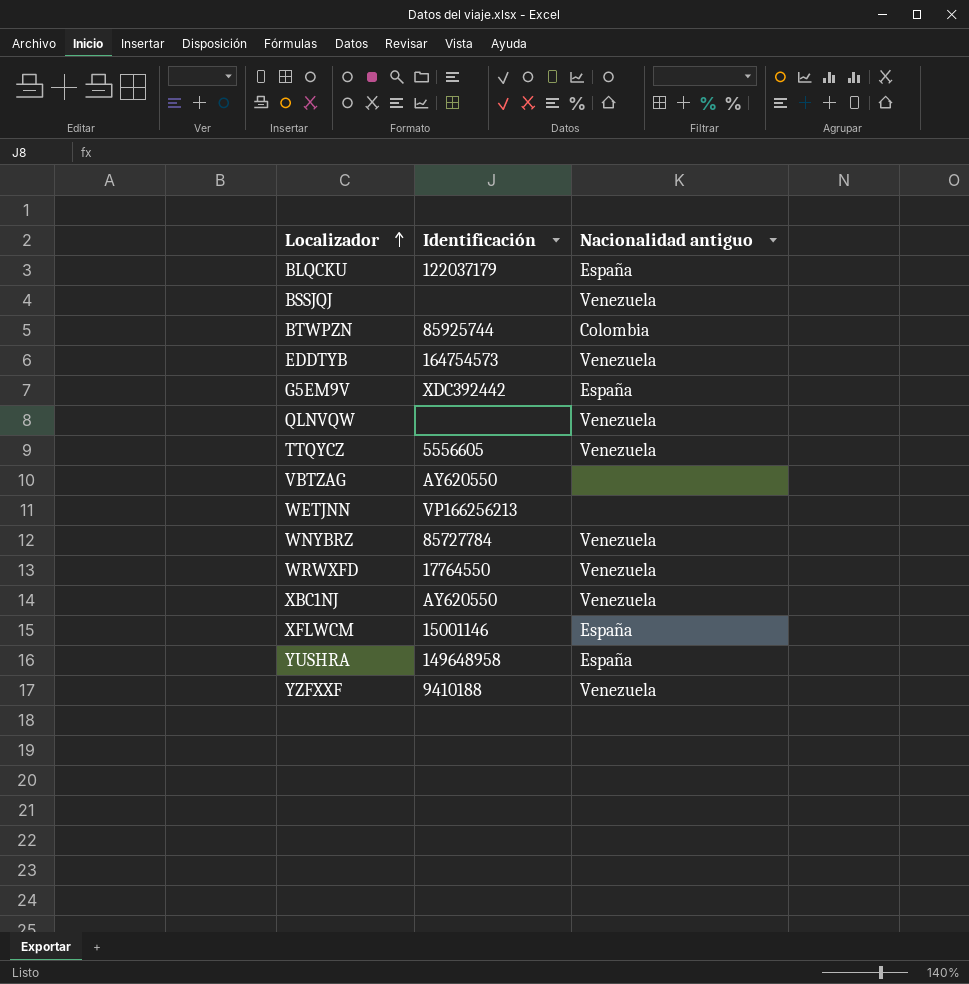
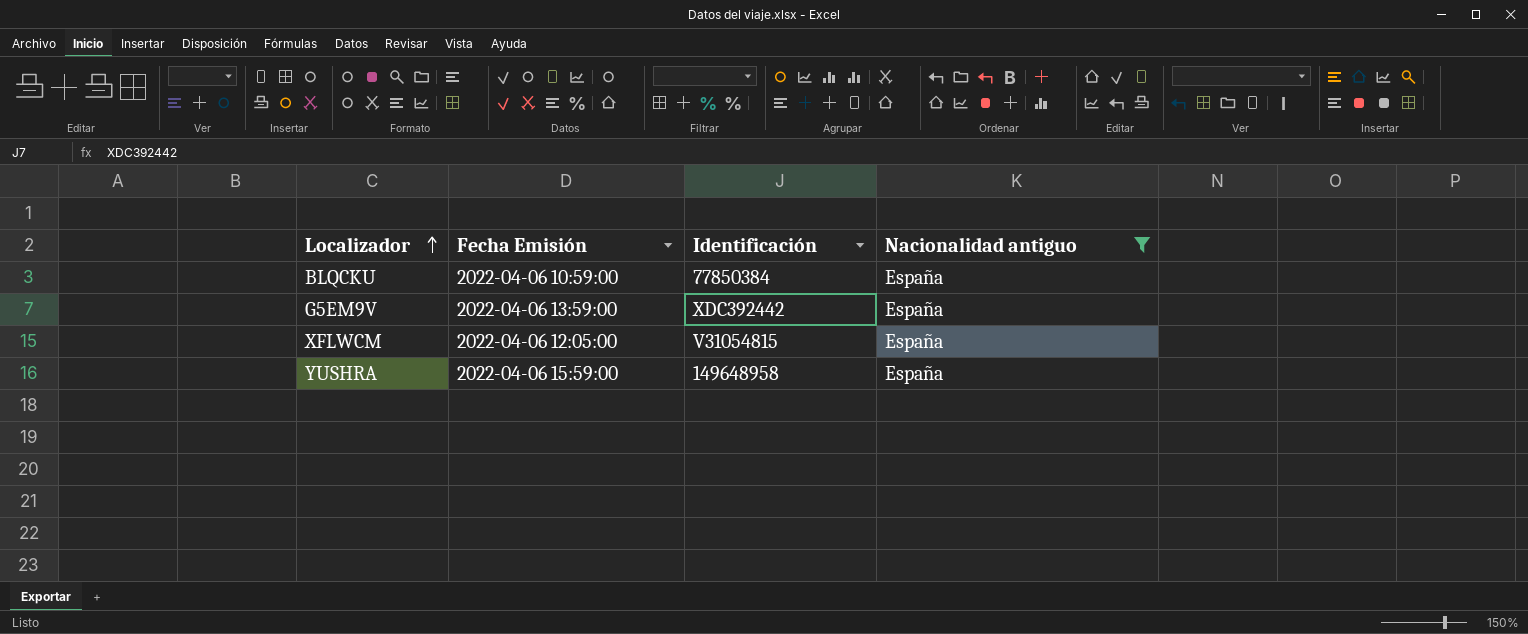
filter: none -> Nacionalidad antiguo = España
column Fecha Emisión | position: none -> 2
BLQCKU | Identificación: 122037179 -> 77850384
XFLWCM | Identificación: 15001146 -> V31054815

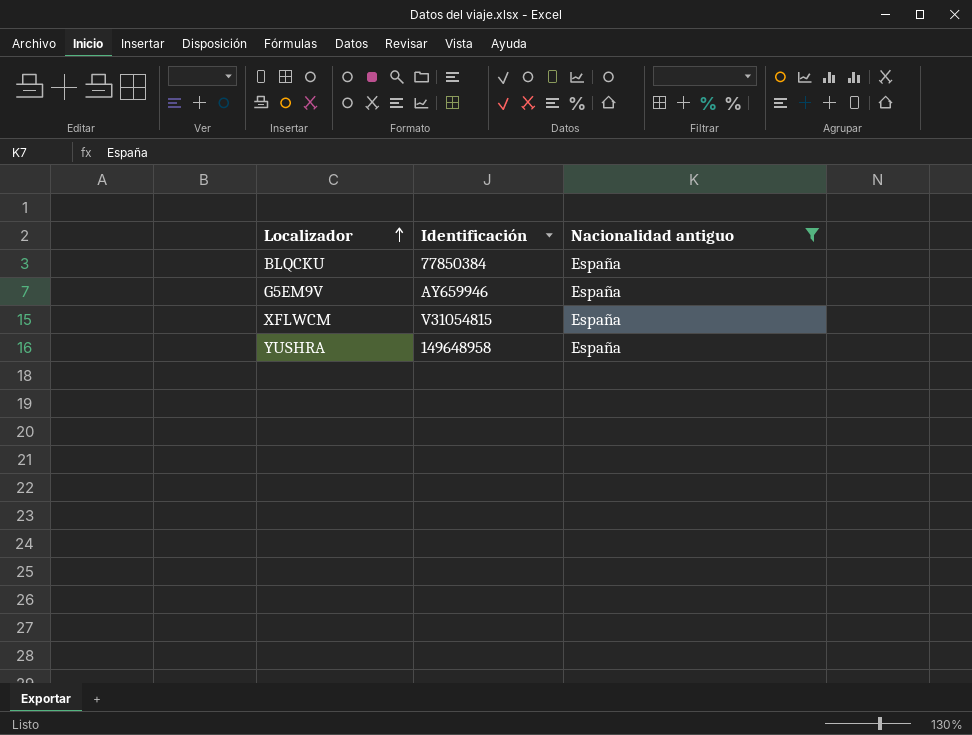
column Fecha Emisión | position: 2 -> none
G5EM9V | Identificación: XDC392442 -> AY659946

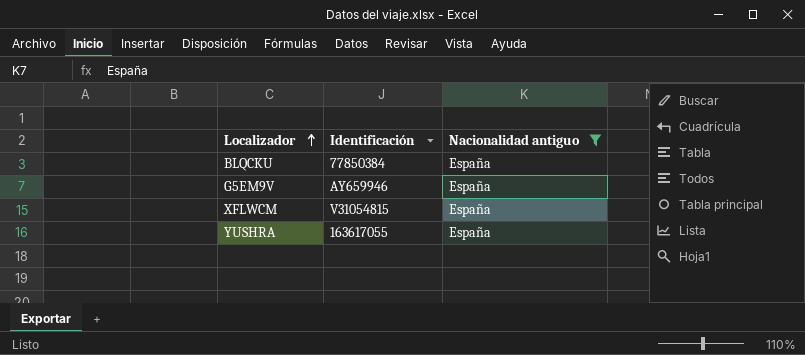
YUSHRA | Identificación: 149648958 -> 163617055

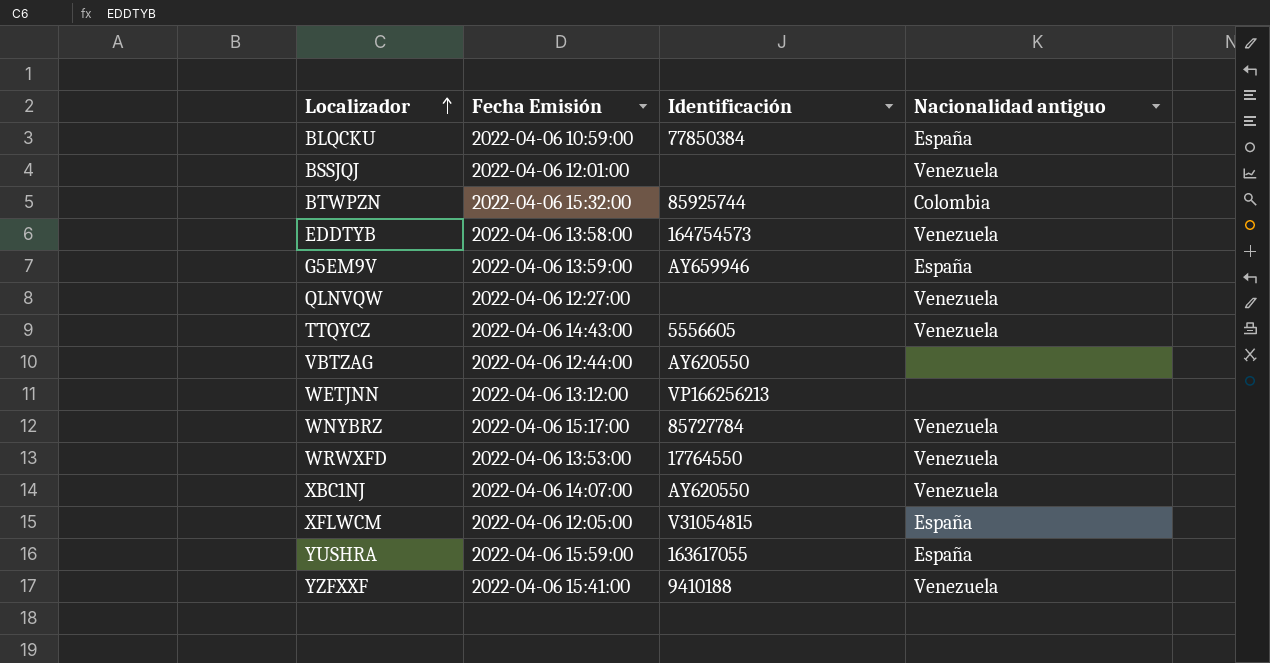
filter: Nacionalidad antiguo = España -> none
column Fecha Emisión | position: none -> 2

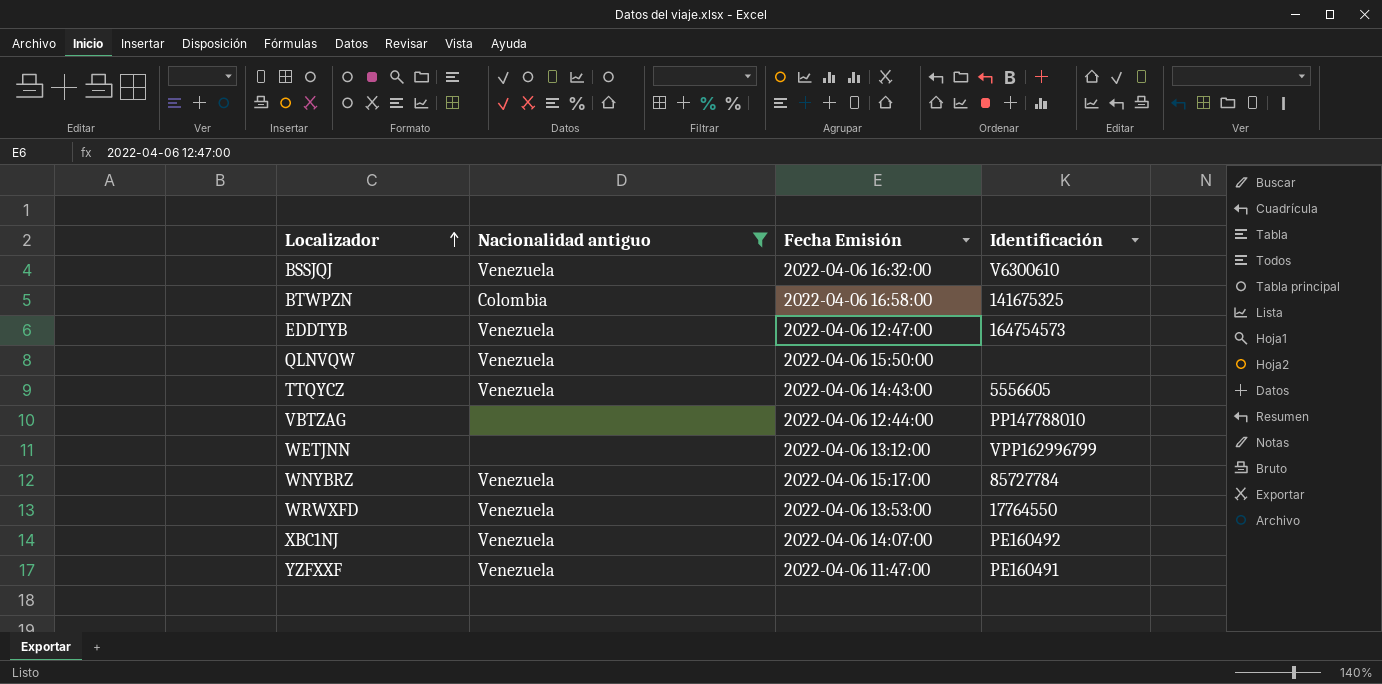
filter: none -> Nacionalidad antiguo != España
column Nacionalidad antiguo | position: 4 -> 2
BSSJQJ | Fecha Emisión: 2022-04-06 12:01:00 -> 2022-04-06 16:32:00
BSSJQJ | Identificación: none -> V6300610
BTWPZN | Fecha Emisión: 2022-04-06 15:32:00 -> 2022-04-06 16:58:00
BTWPZN | Identificación: 85925744 -> 141675325
EDDTYB | Fecha Emisión: 2022-04-06 13:58:00 -> 2022-04-06 12:47:00
QLNVQW | Fecha Emisión: 2022-04-06 12:27:00 -> 2022-04-06 15:50:00
VBTZAG | Identificación: AY620550 -> PP147788010
WETJNN | Identificación: VP166256213 -> VPP162996799
XBC1NJ | Identificación: AY620550 -> PE160492
YZFXXF | Fecha Emisión: 2022-04-06 15:41:00 -> 2022-04-06 11:47:00
YZFXXF | Identificación: 9410188 -> PE160491

